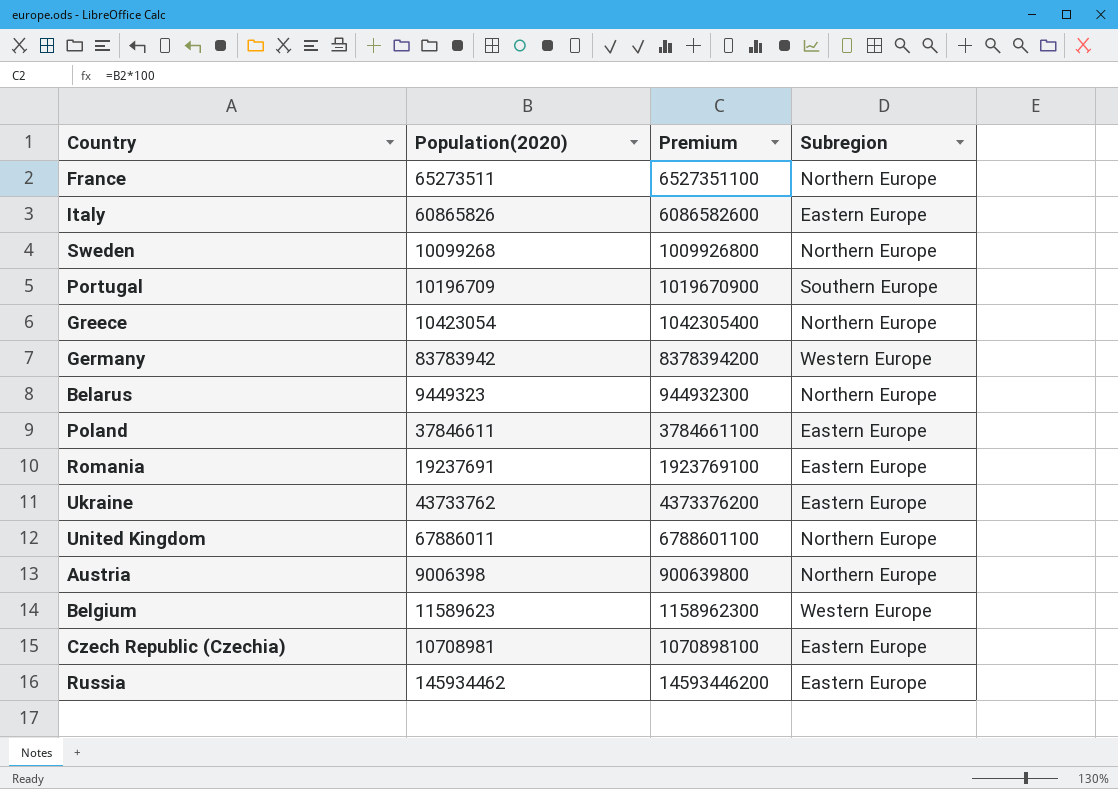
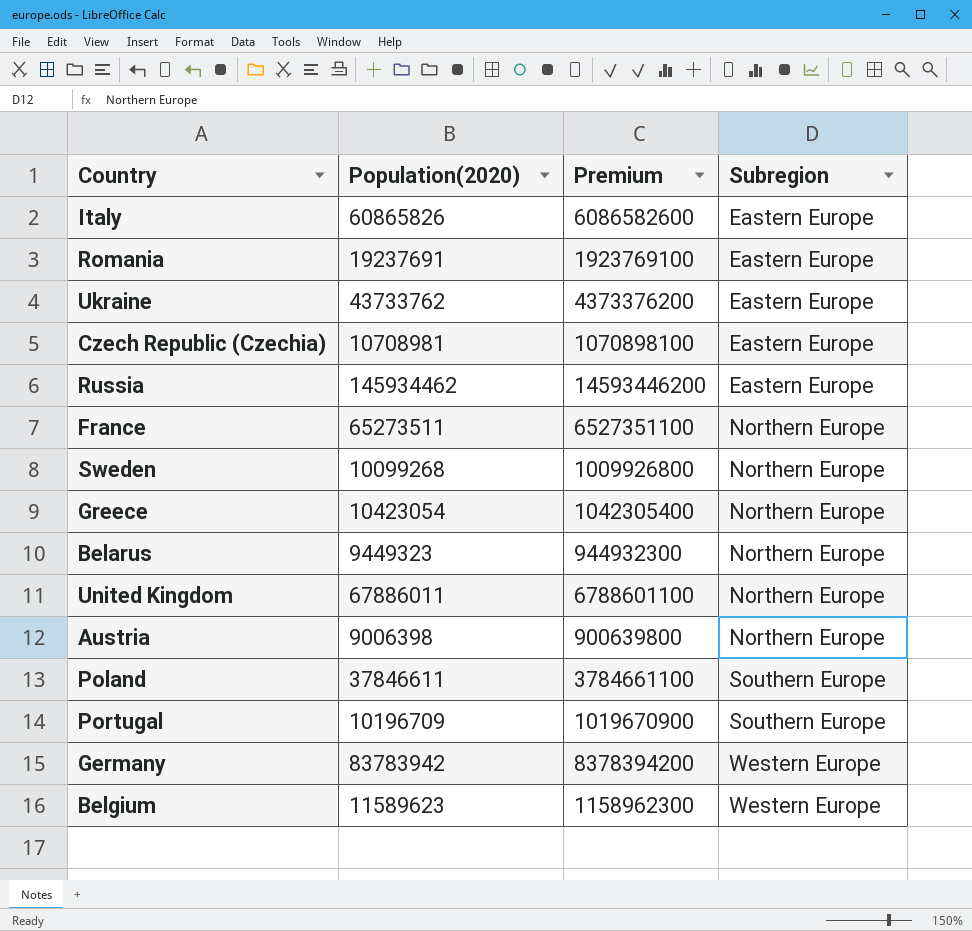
row order: none -> Subregion ascending
Poland | Subregion: Eastern Europe -> Southern Europe

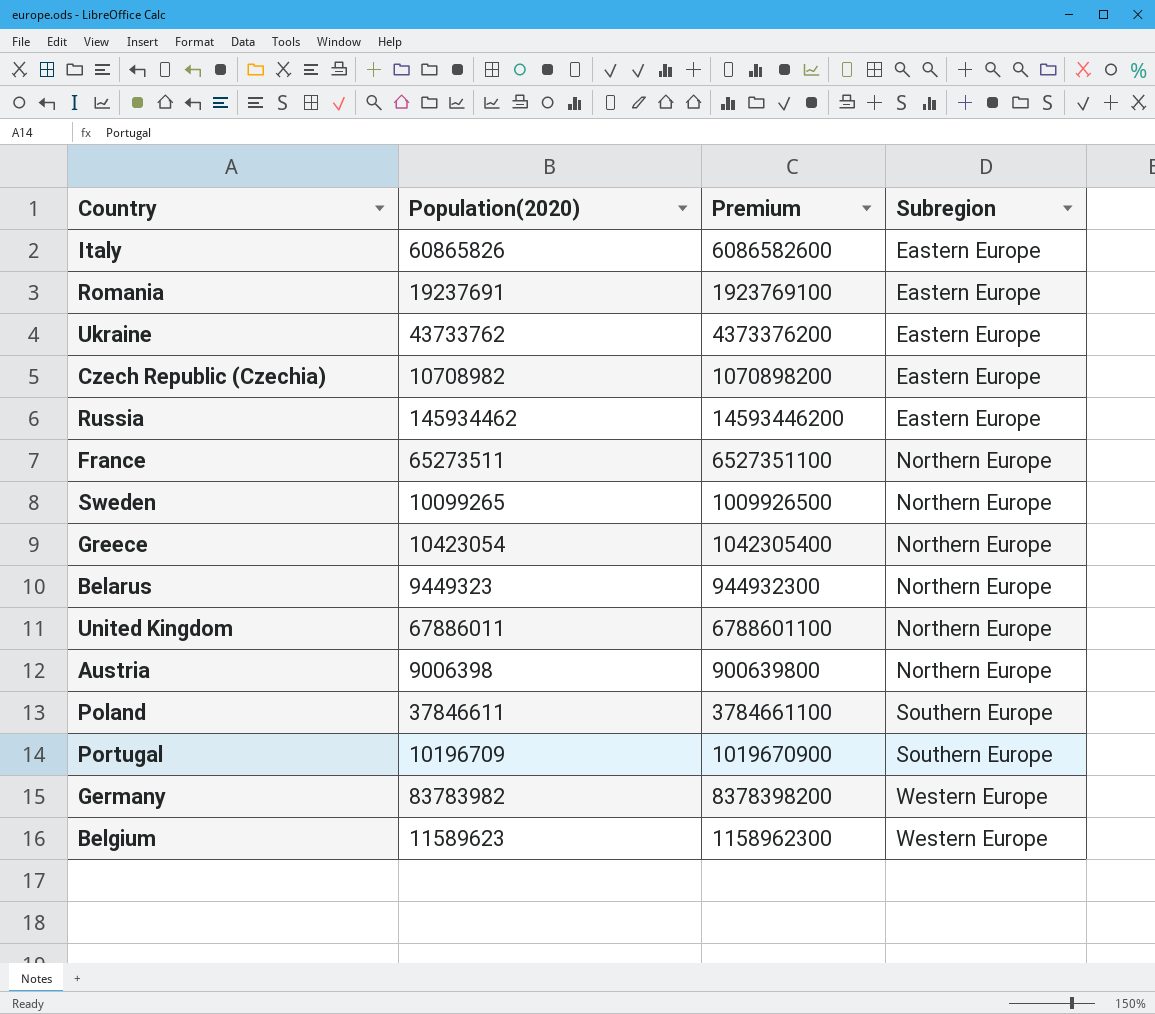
Czech Republic (Czechia) | Population(2020): 10708981 -> 10708982
Czech Republic (Czechia) | Premium: 1070898100 -> 1070898200
Sweden | Population(2020): 10099268 -> 10099265
Sweden | Premium: 1009926800 -> 1009926500
Germany | Population(2020): 83783942 -> 83783982
Germany | Premium: 8378394200 -> 8378398200

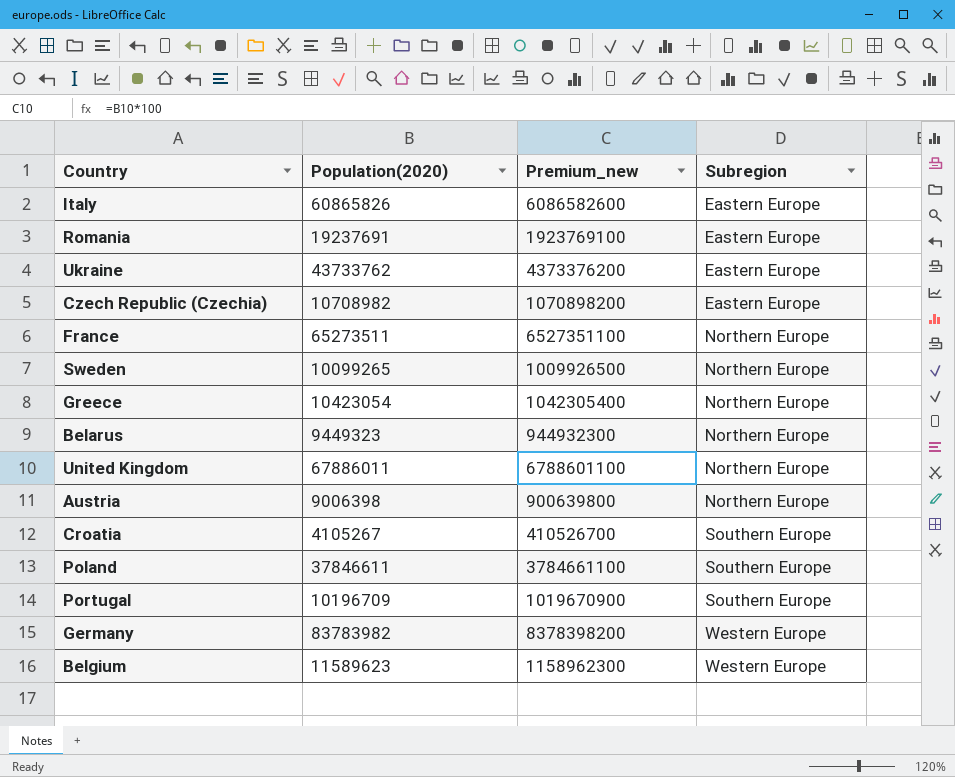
column name: Premium -> Premium_new
row Russia: 145934462 | 14593446200 | Eastern Europe -> none
row Croatia: none -> 4105267 | 410526700 | Southern Europe

